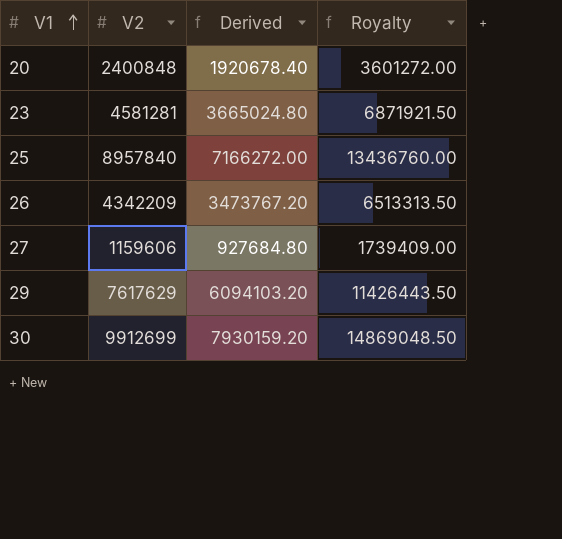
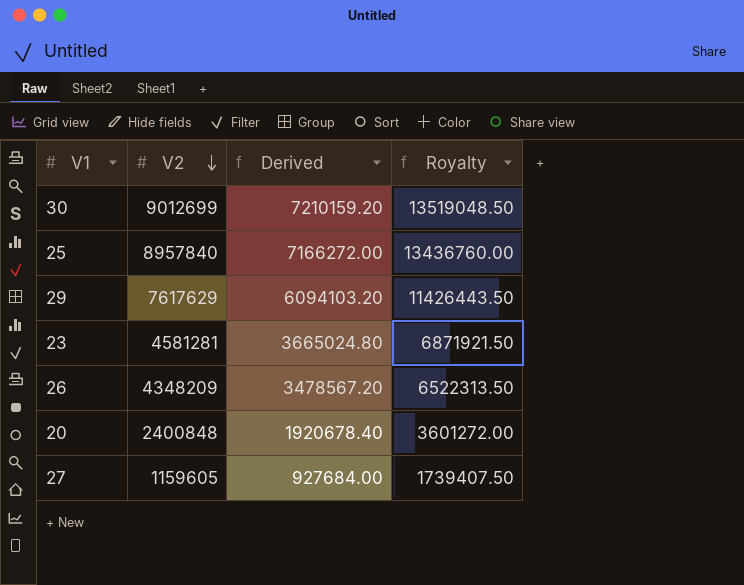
row order: V1 ascending -> V2 descending
30 | V2: 9912699 -> 9012699
30 | Derived: 7930159.20 -> 7210159.20
30 | Royalty: 14869048.50 -> 13519048.50
26 | V2: 4342209 -> 4348209
26 | Derived: 3473767.20 -> 3478567.20
26 | Royalty: 6513313.50 -> 6522313.50
27 | V2: 1159606 -> 1159605
27 | Derived: 927684.80 -> 927684.00
27 | Royalty: 1739409.00 -> 1739407.50

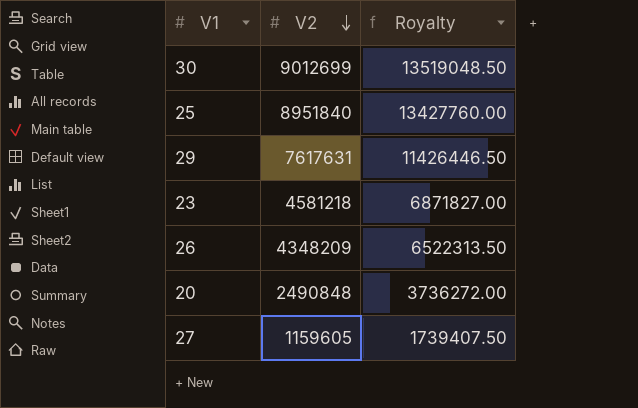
column Derived | formula: [V2] * 0.8 -> none
25 | V2: 8957840 -> 8951840
25 | Royalty: 13436760.00 -> 13427760.00
29 | V2: 7617629 -> 7617631
29 | Royalty: 11426443.50 -> 11426446.50
23 | V2: 4581281 -> 4581218
23 | Royalty: 6871921.50 -> 6871827.00
20 | V2: 2400848 -> 2490848
20 | Royalty: 3601272.00 -> 3736272.00

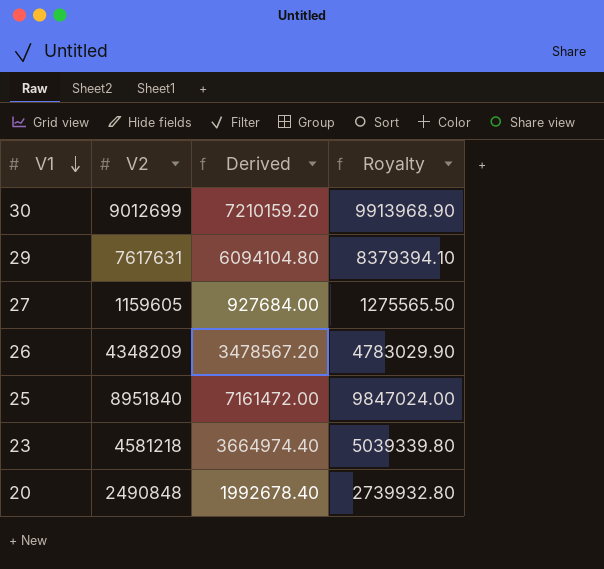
row order: V2 descending -> V1 descending
column Derived | formula: none -> [V2] * 0.8
column Royalty | formula: [V2] * 1.5 -> [V2] * 1.1

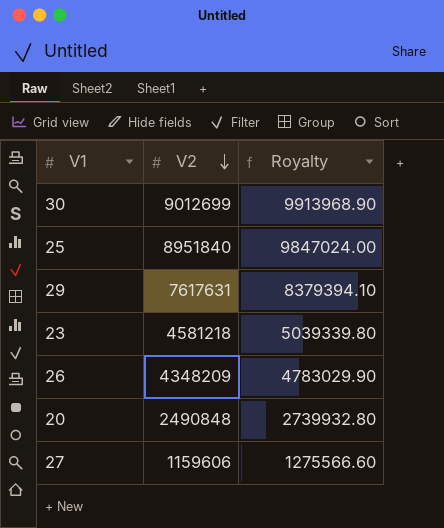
row order: V1 descending -> V2 descending
column Derived | formula: [V2] * 0.8 -> none
27 | V2: 1159605 -> 1159606
27 | Royalty: 1275565.50 -> 1275566.60

